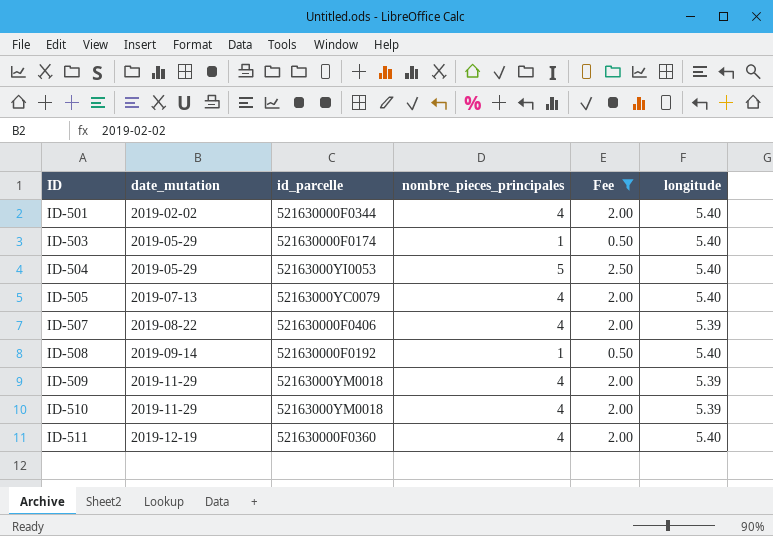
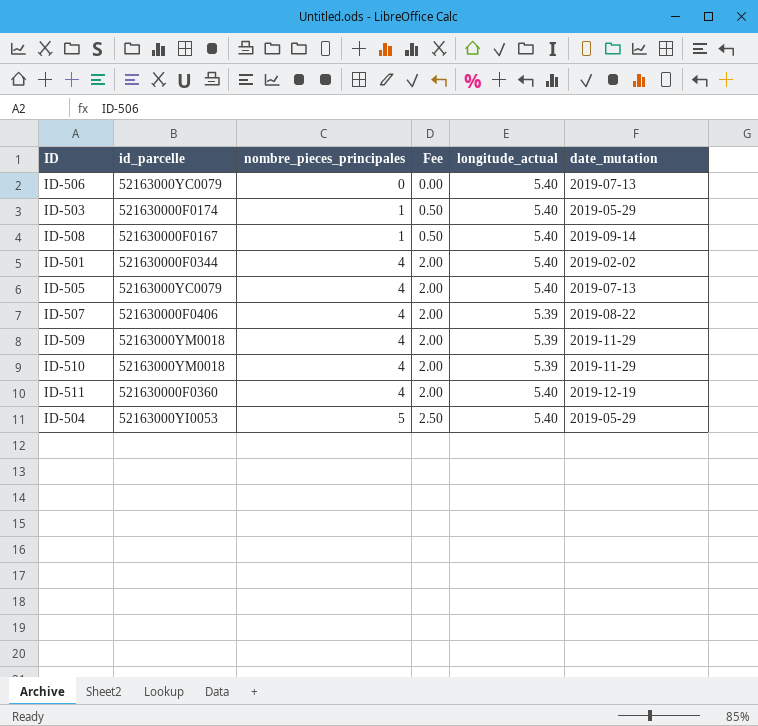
filter: Fee != 0.00 -> none
row order: ID ascending -> nombre_pieces_principales ascending
column name: longitude -> longitude_actual
column date_mutation | position: 2 -> 6
ID-508 | id_parcelle: 521630000F0192 -> 521630000F0167

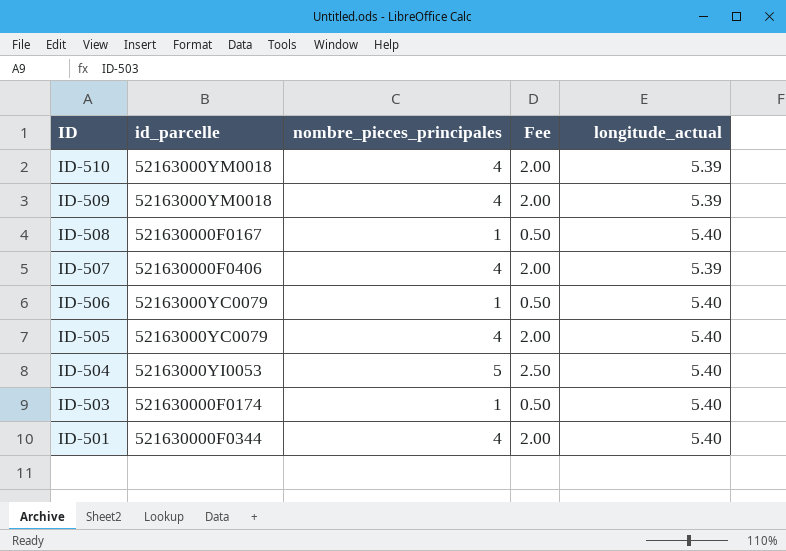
row order: nombre_pieces_principales ascending -> ID descending
column date_mutation | position: 6 -> none
row ID-511: 521630000F0360 | 4 | 2.00 | 5.40 | 2019-12-19 -> none
ID-506 | nombre_pieces_principales: 0 -> 1
ID-506 | Fee: 0.00 -> 0.50

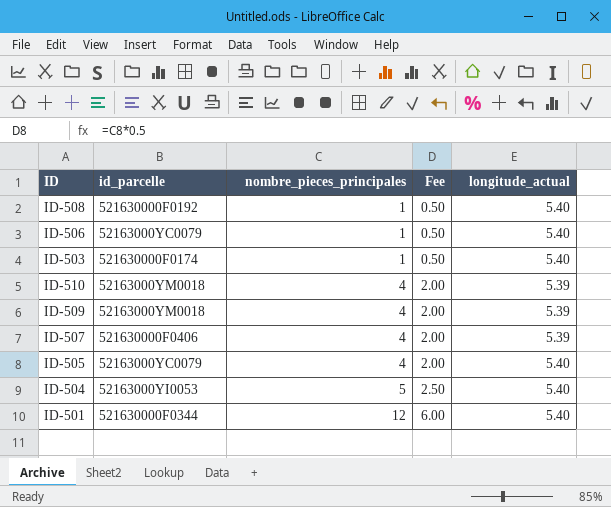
row order: ID descending -> nombre_pieces_principales ascending
ID-508 | id_parcelle: 521630000F0167 -> 521630000F0192
ID-501 | nombre_pieces_principales: 4 -> 12
ID-501 | Fee: 2.00 -> 6.00

